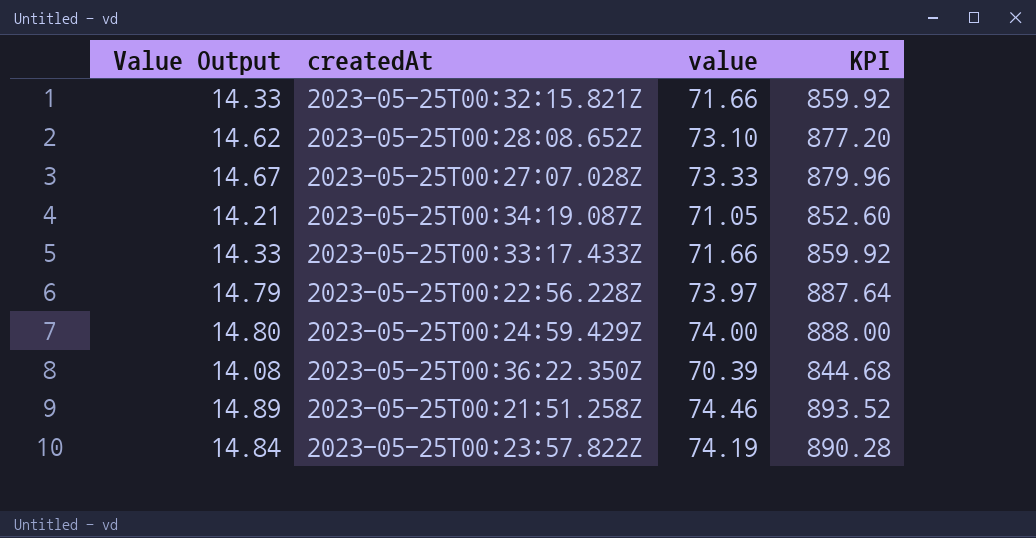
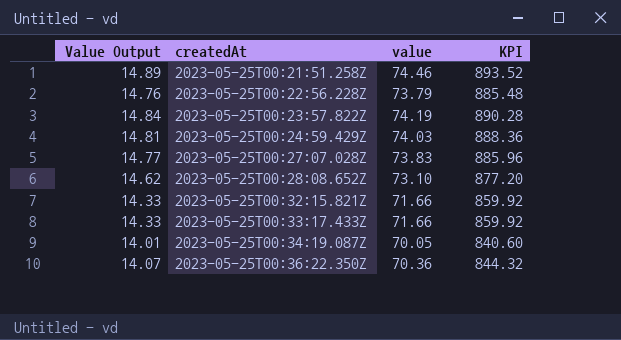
row order: none -> createdAt ascending
2023-05-25T00:22:56.228Z | Value Output: 14.79 -> 14.76
2023-05-25T00:22:56.228Z | value: 73.97 -> 73.79
2023-05-25T00:22:56.228Z | KPI: 887.64 -> 885.48
2023-05-25T00:24:59.429Z | Value Output: 14.80 -> 14.81
2023-05-25T00:24:59.429Z | value: 74.00 -> 74.03
2023-05-25T00:24:59.429Z | KPI: 888.00 -> 888.36
2023-05-25T00:27:07.028Z | Value Output: 14.67 -> 14.77
2023-05-25T00:27:07.028Z | value: 73.33 -> 73.83
2023-05-25T00:27:07.028Z | KPI: 879.96 -> 885.96
2023-05-25T00:34:19.087Z | Value Output: 14.21 -> 14.01
2023-05-25T00:34:19.087Z | value: 71.05 -> 70.05
2023-05-25T00:34:19.087Z | KPI: 852.60 -> 840.60
2023-05-25T00:36:22.350Z | Value Output: 14.08 -> 14.07
2023-05-25T00:36:22.350Z | value: 70.39 -> 70.36
2023-05-25T00:36:22.350Z | KPI: 844.68 -> 844.32

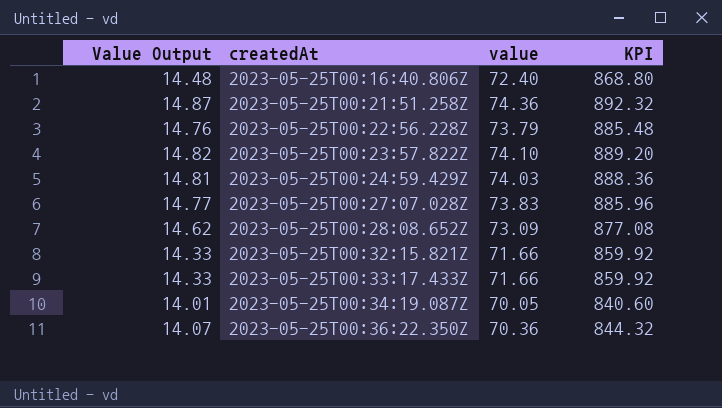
row 2023-05-25T00:16:40.806Z: none -> 14.48 | 72.40 | 868.80
2023-05-25T00:21:51.258Z | Value Output: 14.89 -> 14.87
2023-05-25T00:21:51.258Z | value: 74.46 -> 74.36
2023-05-25T00:21:51.258Z | KPI: 893.52 -> 892.32
2023-05-25T00:23:57.822Z | Value Output: 14.84 -> 14.82
2023-05-25T00:23:57.822Z | value: 74.19 -> 74.10
2023-05-25T00:23:57.822Z | KPI: 890.28 -> 889.20
2023-05-25T00:28:08.652Z | value: 73.10 -> 73.09
2023-05-25T00:28:08.652Z | KPI: 877.20 -> 877.08

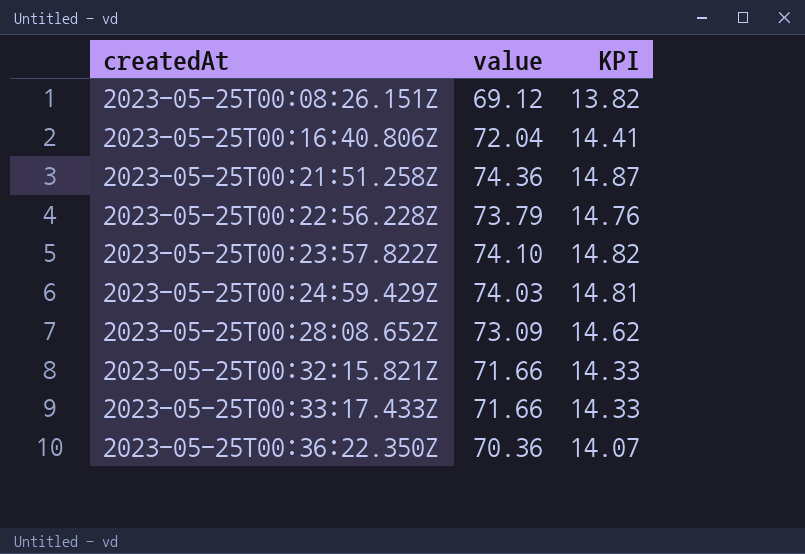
column Value Output | formula: [value] * 0.2 -> none
column KPI | formula: [value] * 12 -> [value] * 0.2
row 2023-05-25T00:27:07.028Z: 14.77 | 73.83 | 885.96 -> none
row 2023-05-25T00:34:19.087Z: 14.01 | 70.05 | 840.60 -> none
row 2023-05-25T00:08:26.151Z: none -> 69.12 | 13.82
2023-05-25T00:16:40.806Z | value: 72.40 -> 72.04

